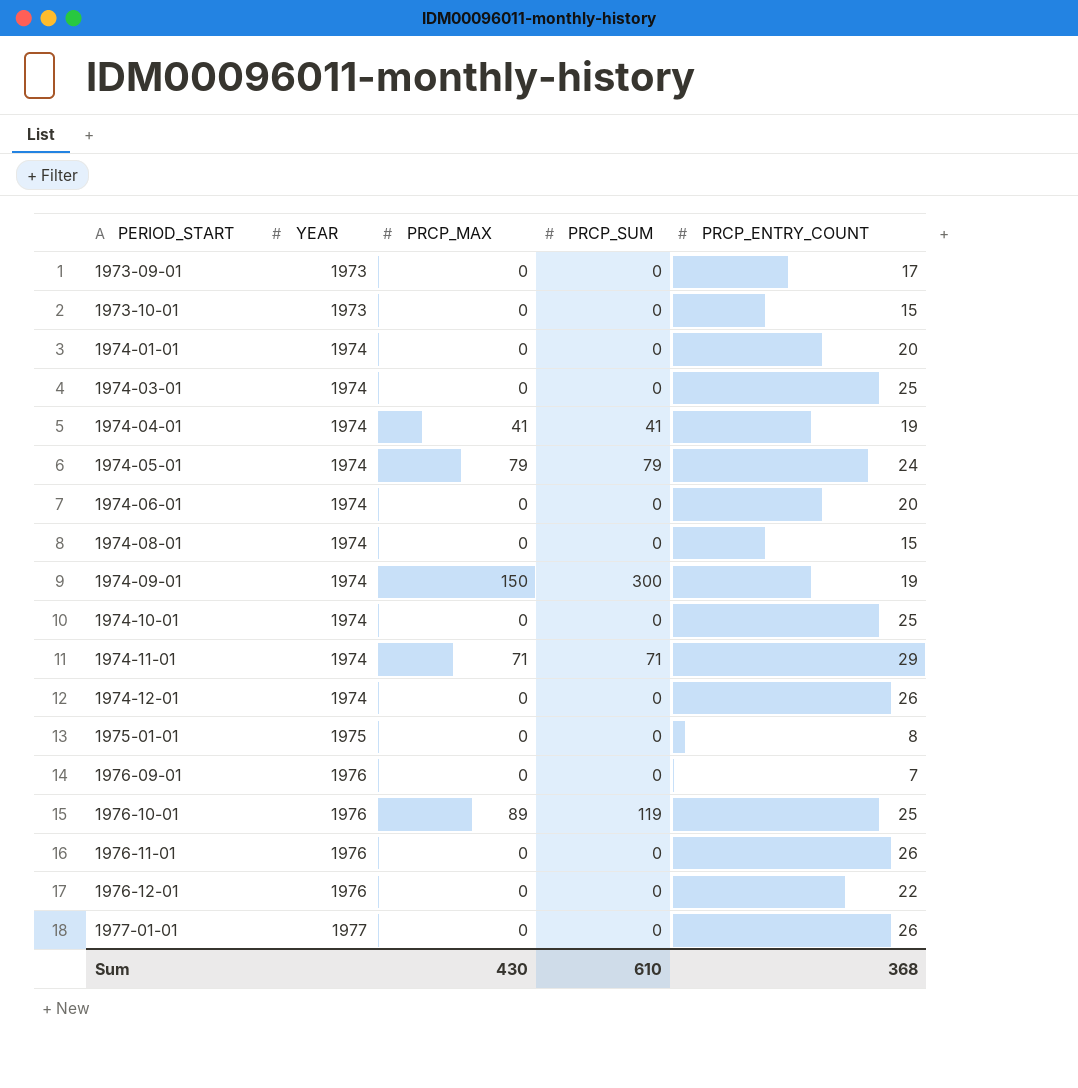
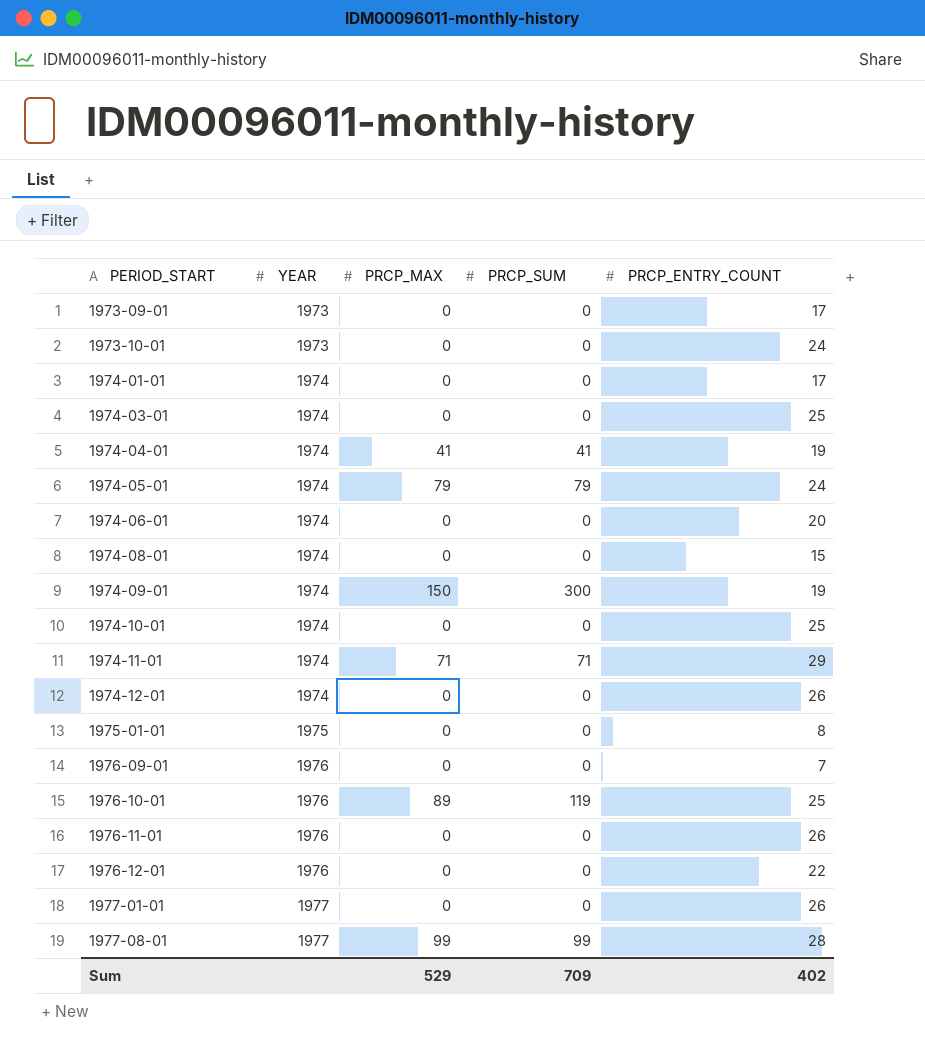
1973-10-01 | PRCP_ENTRY_COUNT: 15 -> 24
1974-01-01 | PRCP_ENTRY_COUNT: 20 -> 17
row 1977-08-01: none -> 1977 | 99 | 99 | 28
Sum | PRCP_MAX: 430 -> 529
Sum | PRCP_SUM: 610 -> 709
Sum | PRCP_ENTRY_COUNT: 368 -> 402

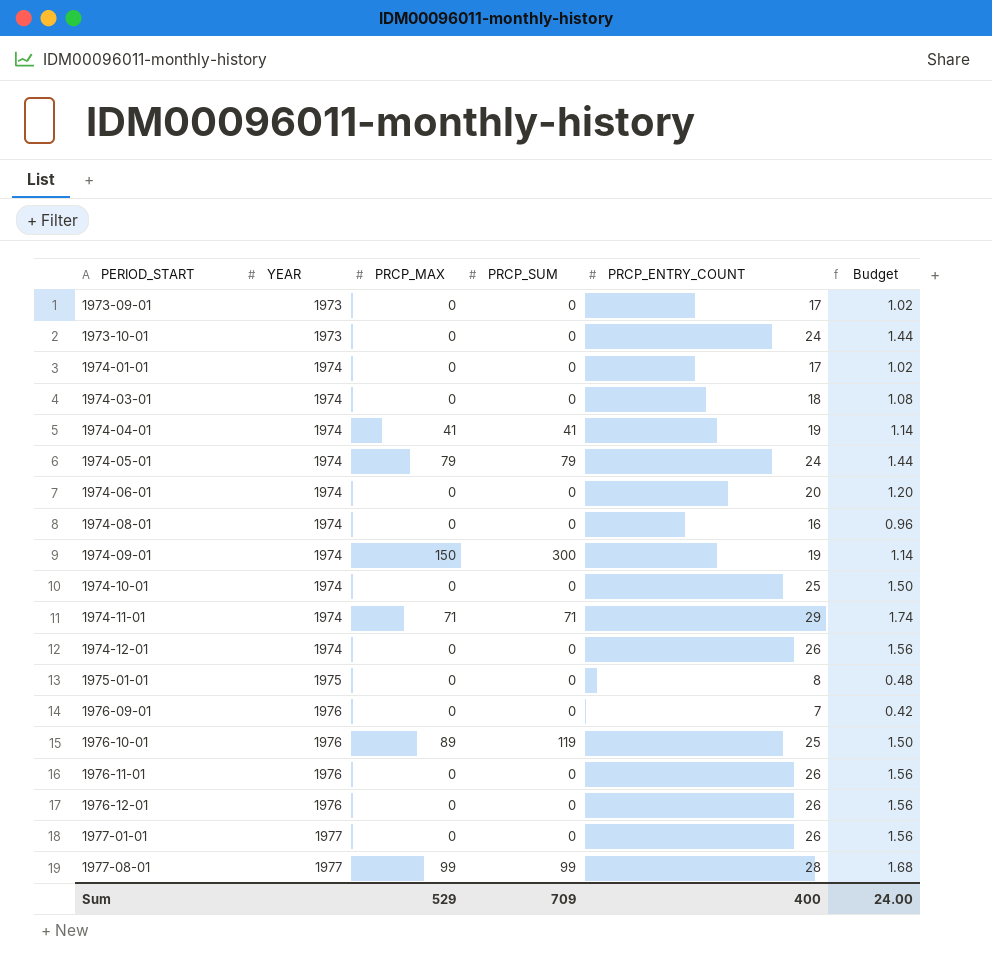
column Budget | formula: none -> [PRCP_ENTRY_COUNT] * 0.06
1974-03-01 | PRCP_ENTRY_COUNT: 25 -> 18
1974-08-01 | PRCP_ENTRY_COUNT: 15 -> 16
1976-12-01 | PRCP_ENTRY_COUNT: 22 -> 26
Sum | PRCP_ENTRY_COUNT: 402 -> 400

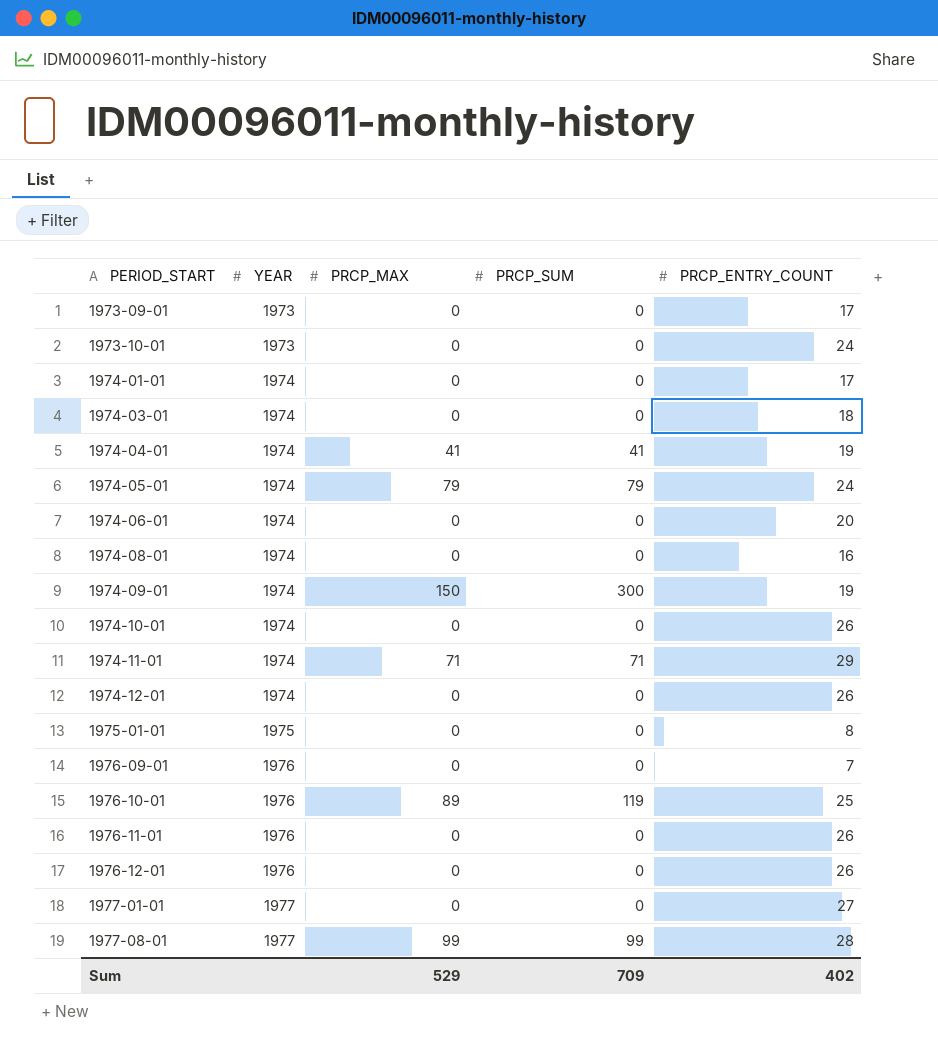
column Budget | formula: [PRCP_ENTRY_COUNT] * 0.06 -> none
1974-10-01 | PRCP_ENTRY_COUNT: 25 -> 26
1977-01-01 | PRCP_ENTRY_COUNT: 26 -> 27
Sum | PRCP_ENTRY_COUNT: 400 -> 402

